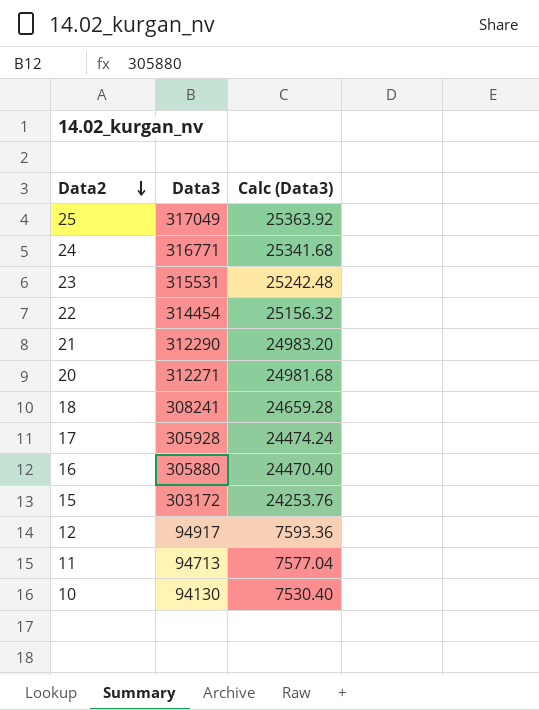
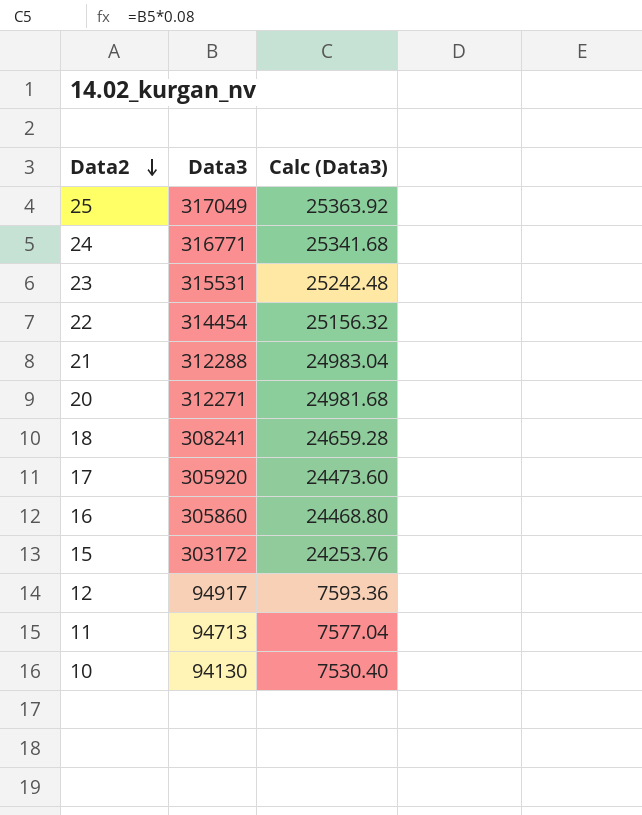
21 | Data3: 312290 -> 312288
21 | Calc (Data3): 24983.20 -> 24983.04
17 | Data3: 305928 -> 305920
17 | Calc (Data3): 24474.24 -> 24473.60
16 | Data3: 305880 -> 305860
16 | Calc (Data3): 24470.40 -> 24468.80

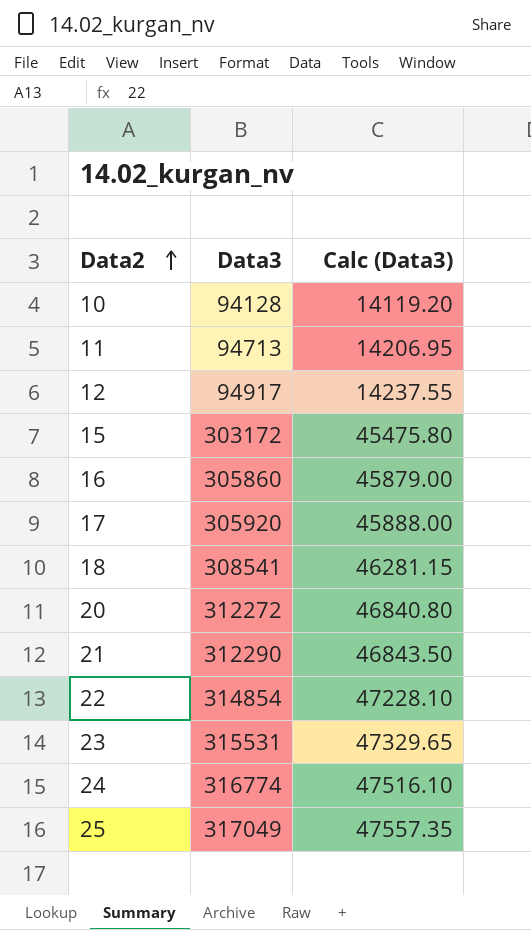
row order: Data2 descending -> Data2 ascending
column Calc (Data3) | formula: [Data3] * 0.08 -> [Data3] * 0.15
10 | Data3: 94130 -> 94128
18 | Data3: 308241 -> 308541
20 | Data3: 312271 -> 312272
21 | Data3: 312288 -> 312290
22 | Data3: 314454 -> 314854
24 | Data3: 316771 -> 316774

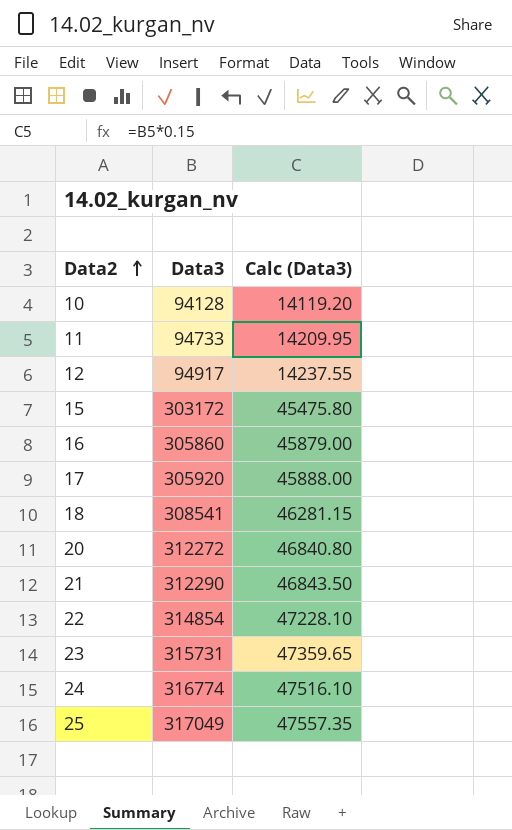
11 | Data3: 94713 -> 94733
11 | Calc (Data3): 14206.95 -> 14209.95
23 | Data3: 315531 -> 315731
23 | Calc (Data3): 47329.65 -> 47359.65

